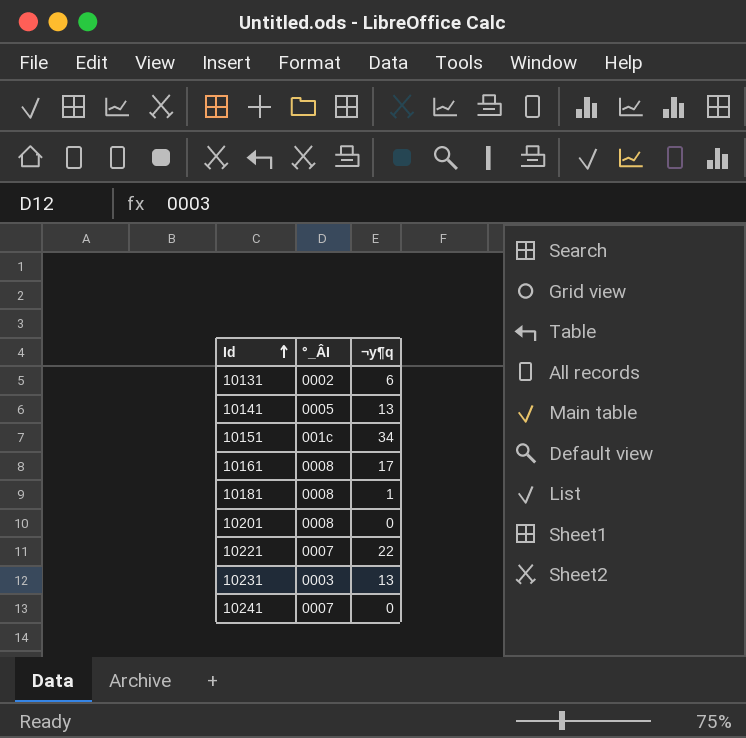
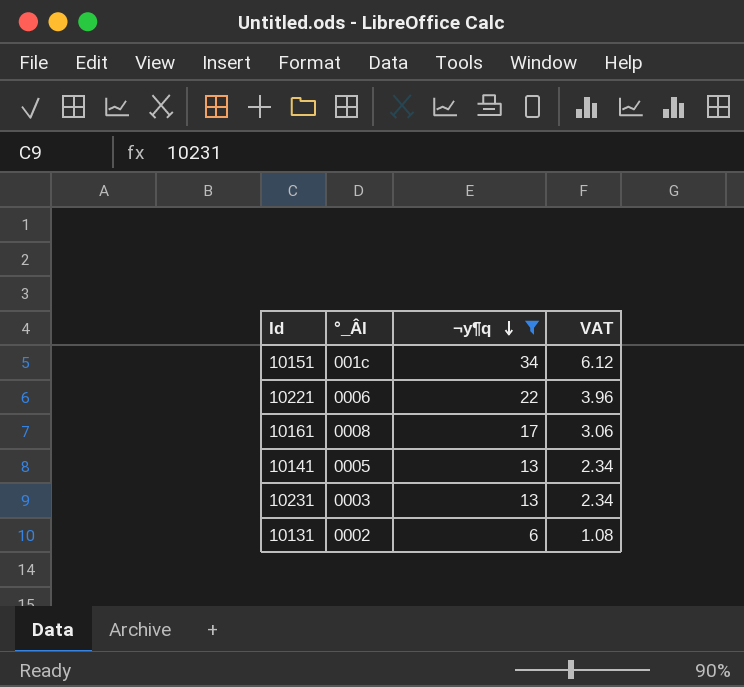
filter: none -> ¬y¶q >= 6
row order: Id ascending -> ¬y¶q descending
column VAT | formula: none -> [¬y¶q] * 0.18
10221 | °_ÂI: 0007 -> 0006

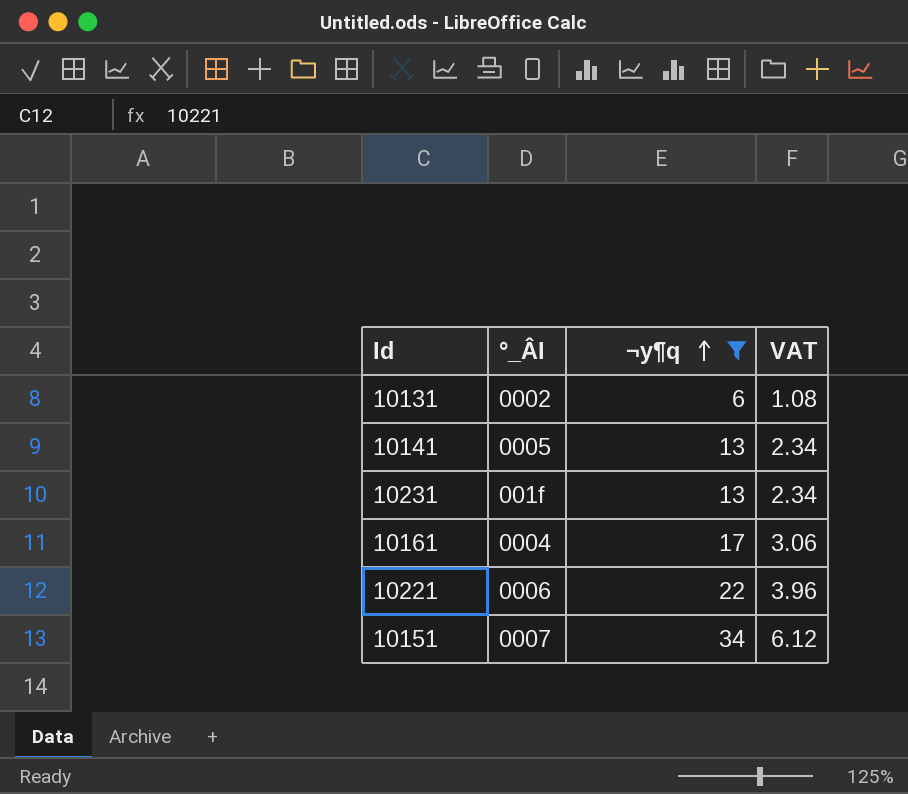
row order: ¬y¶q descending -> ¬y¶q ascending
10231 | °_ÂI: 0003 -> 001f
10161 | °_ÂI: 0008 -> 0004
10151 | °_ÂI: 001c -> 0007

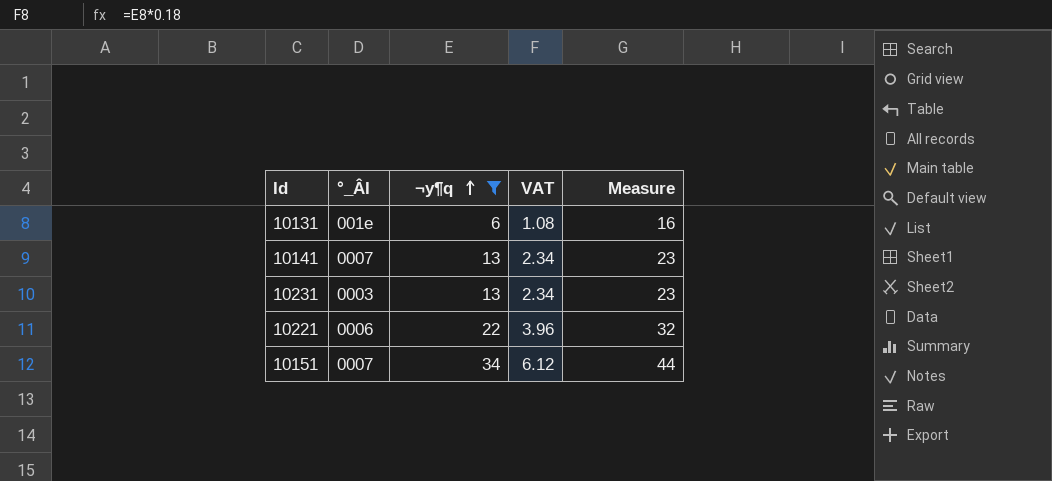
column Measure | formula: none -> [¬y¶q] + 10
row 10161: 0004 | 17 | 3.06 -> none
10131 | °_ÂI: 0002 -> 001e
10141 | °_ÂI: 0005 -> 0007
10231 | °_ÂI: 001f -> 0003

